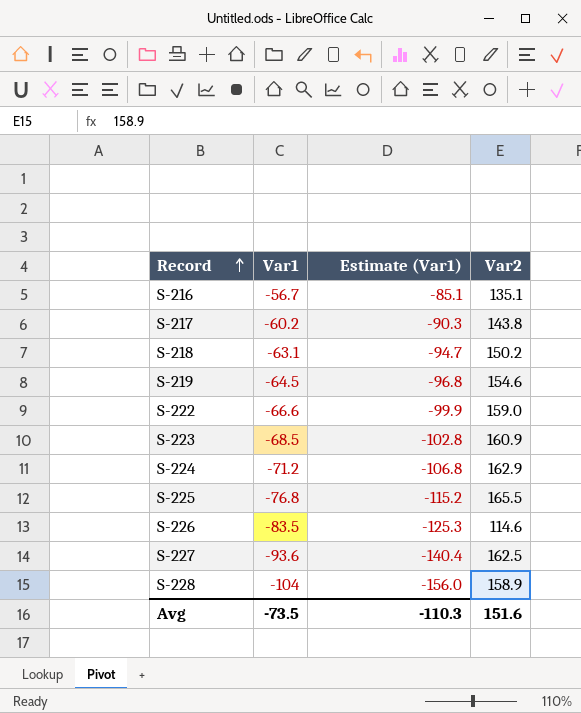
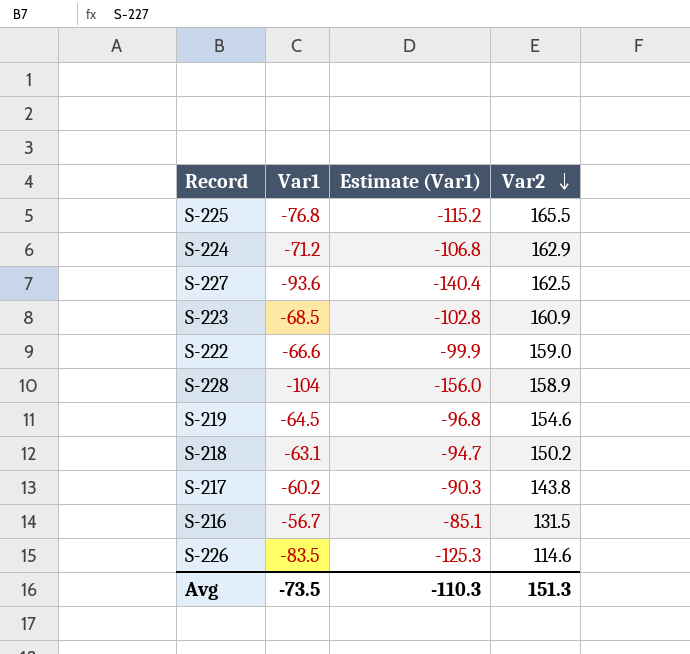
row order: Record ascending -> Var2 descending
S-216 | Var2: 135.1 -> 131.5
Avg | Var2: 151.6 -> 151.3

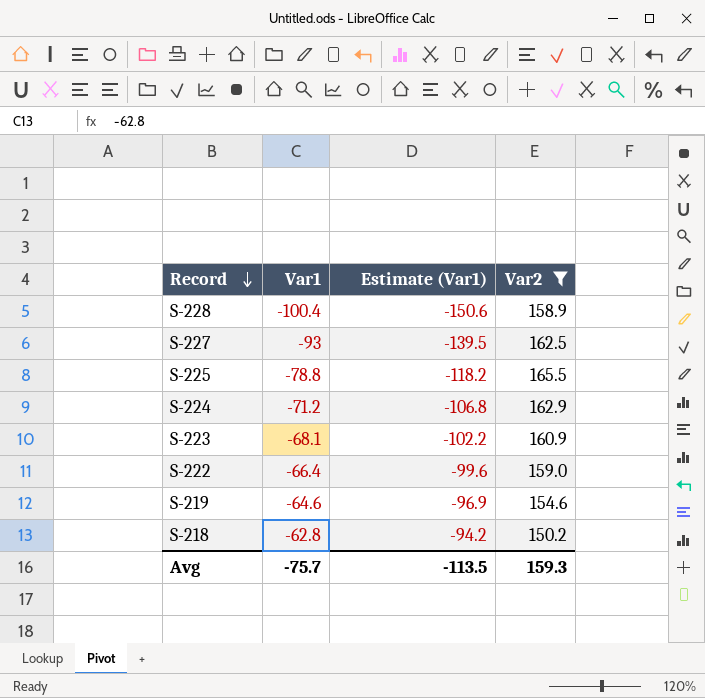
filter: none -> Var2 >= 150.2
row order: Var2 descending -> Record descending
S-228 | Var1: -104 -> -100.4
S-228 | Estimate (Var1): -156.0 -> -150.6
S-227 | Var1: -93.6 -> -93
S-227 | Estimate (Var1): -140.4 -> -139.5
S-225 | Var1: -76.8 -> -78.8
S-225 | Estimate (Var1): -115.2 -> -118.2
S-223 | Var1: -68.5 -> -68.1
S-223 | Estimate (Var1): -102.8 -> -102.2
S-222 | Var1: -66.6 -> -66.4
S-222 | Estimate (Var1): -99.9 -> -99.6
S-219 | Var1: -64.5 -> -64.6
S-219 | Estimate (Var1): -96.8 -> -96.9
S-218 | Var1: -63.1 -> -62.8
S-218 | Estimate (Var1): -94.7 -> -94.2
Avg | Var1: -73.5 -> -75.7
Avg | Estimate (Var1): -110.3 -> -113.5
Avg | Var2: 151.3 -> 159.3

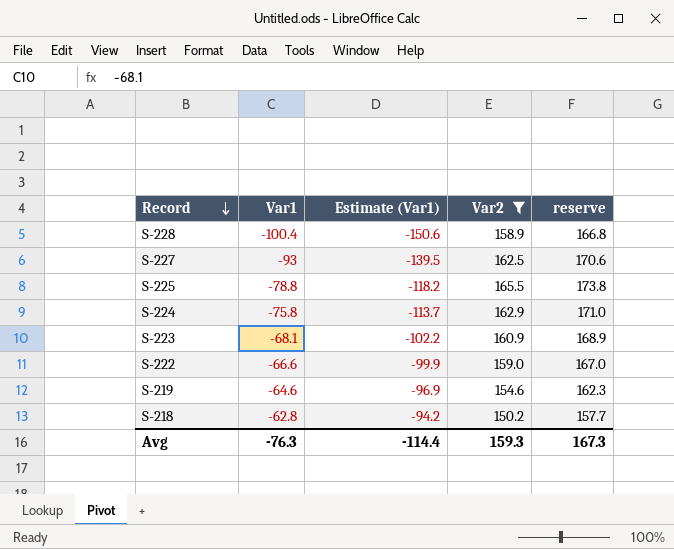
column reserve | formula: none -> [Var2] * 1.05
S-224 | Var1: -71.2 -> -75.8
S-224 | Estimate (Var1): -106.8 -> -113.7
S-222 | Var1: -66.4 -> -66.6
S-222 | Estimate (Var1): -99.6 -> -99.9
Avg | Var1: -75.7 -> -76.3
Avg | Estimate (Var1): -113.5 -> -114.4

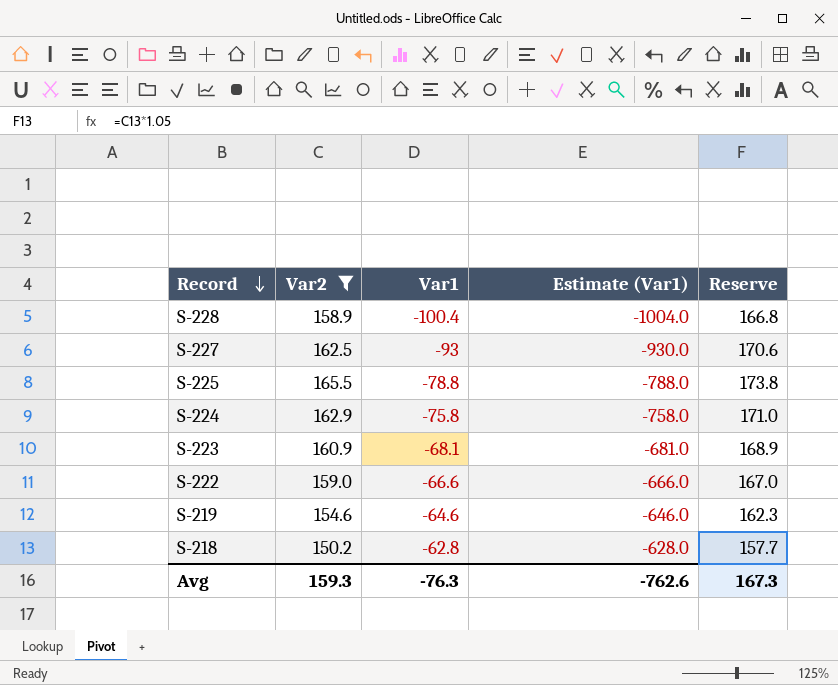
column Var2 | position: 4 -> 2
column Estimate (Var1) | formula: [Var1] * 1.5 -> [Var1] * 10
column name: reserve -> Reserve
Avg | Estimate (Var1): -114.4 -> -762.6

